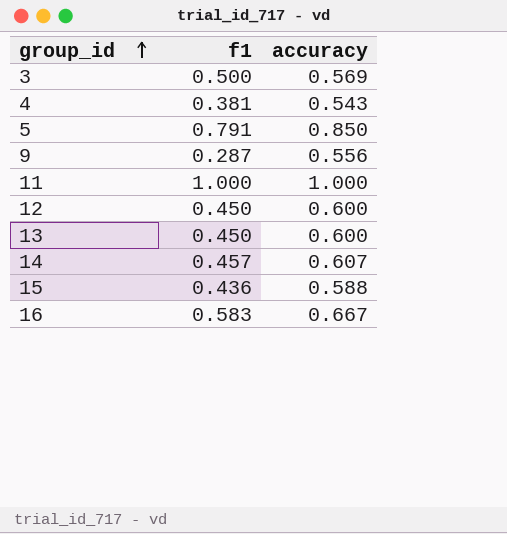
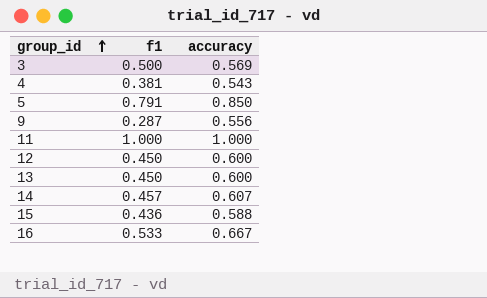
16 | f1: 0.583 -> 0.533

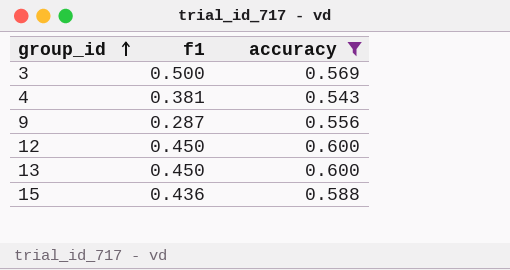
filter: none -> accuracy <= 0.600

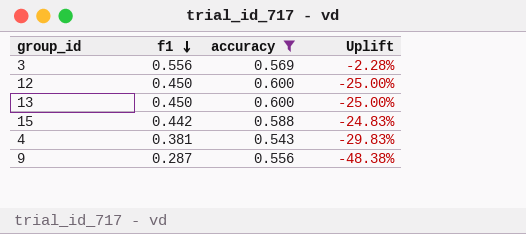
row order: group_id ascending -> f1 descending
column Uplift | formula: none -> ([f1] - [accuracy]) / [accuracy]
3 | f1: 0.500 -> 0.556
15 | f1: 0.436 -> 0.442

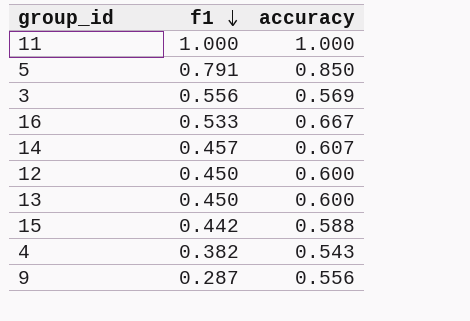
filter: accuracy <= 0.600 -> none
column Uplift | formula: ([f1] - [accuracy]) / [accuracy] -> none
4 | f1: 0.381 -> 0.382

